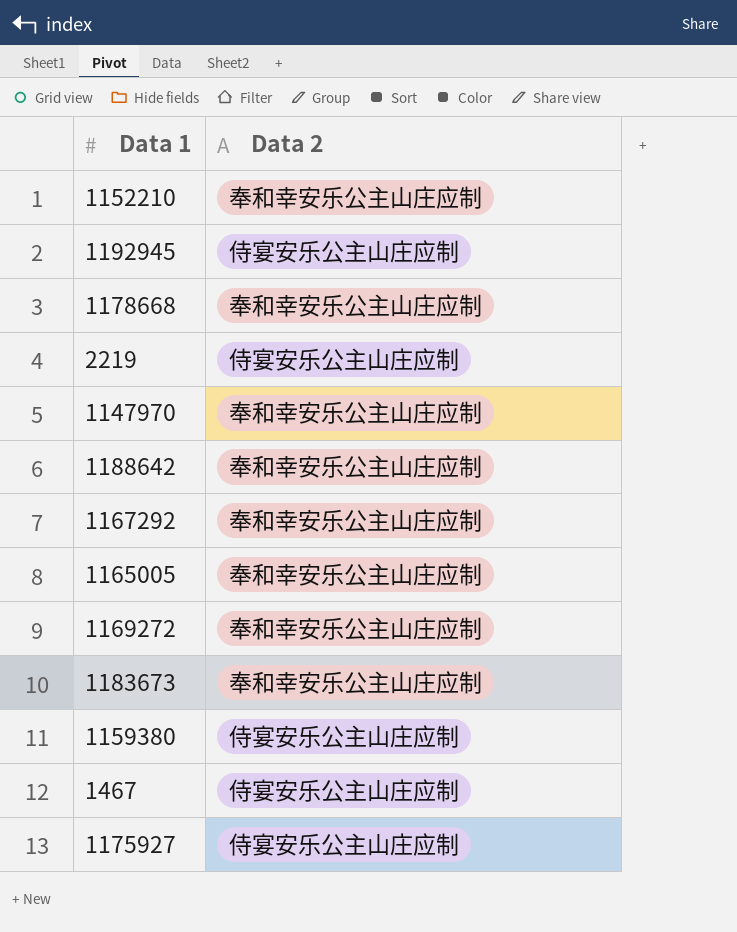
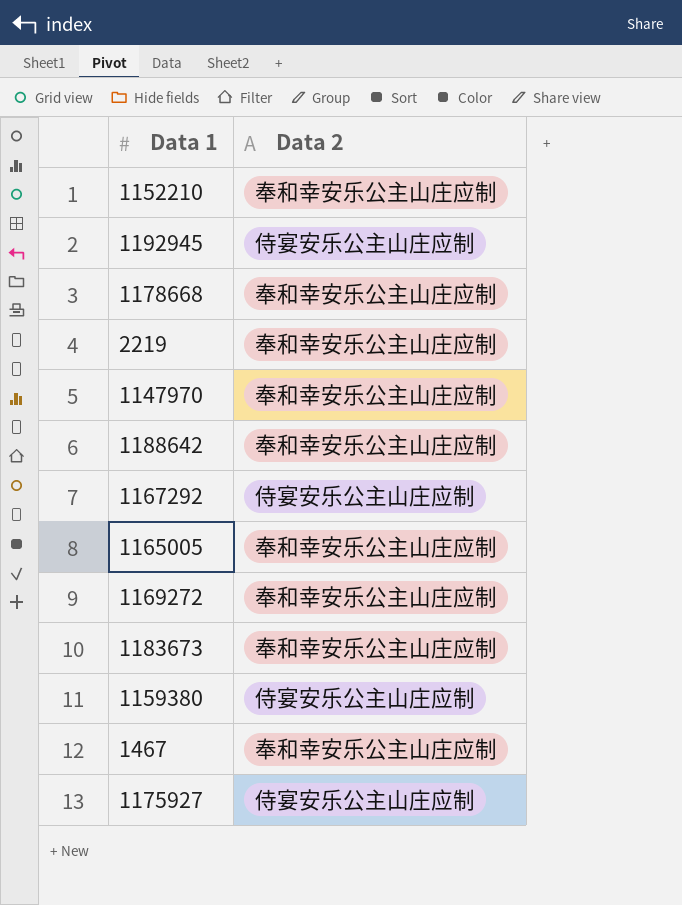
2219 | Data 2: 侍宴安乐公主山庄应制 -> 奉和幸安乐公主山庄应制
1167292 | Data 2: 奉和幸安乐公主山庄应制 -> 侍宴安乐公主山庄应制
1467 | Data 2: 侍宴安乐公主山庄应制 -> 奉和幸安乐公主山庄应制

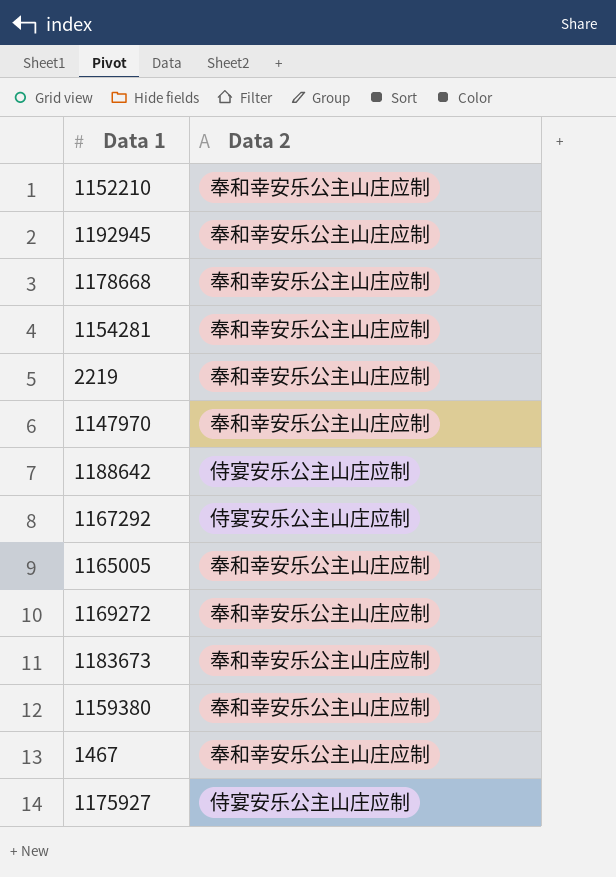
1192945 | Data 2: 侍宴安乐公主山庄应制 -> 奉和幸安乐公主山庄应制
row 1154281: none -> 奉和幸安乐公主山庄应制
1188642 | Data 2: 奉和幸安乐公主山庄应制 -> 侍宴安乐公主山庄应制
1159380 | Data 2: 侍宴安乐公主山庄应制 -> 奉和幸安乐公主山庄应制

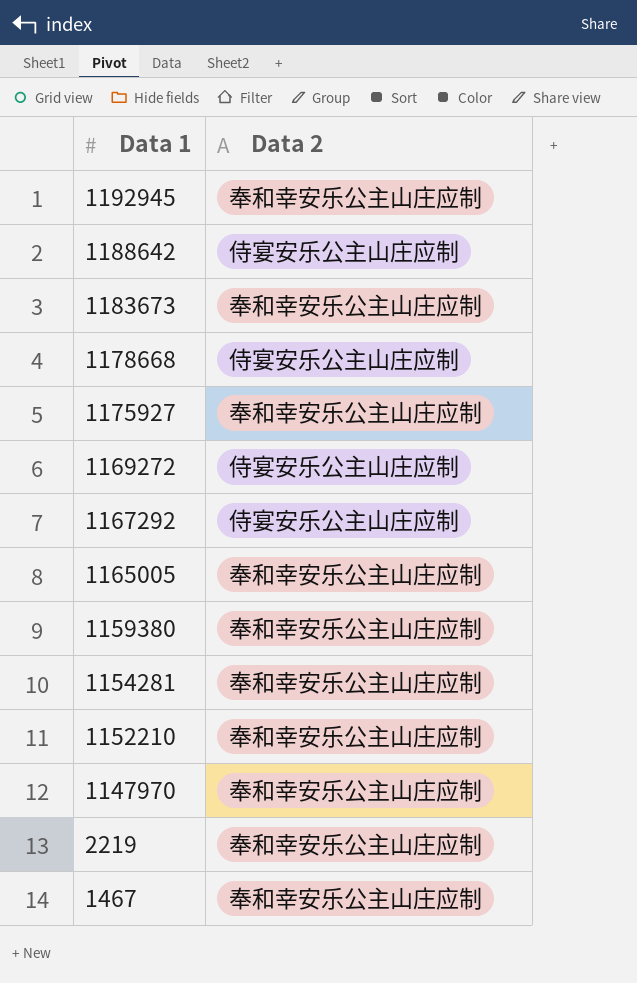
row order: none -> Data 1 descending
1178668 | Data 2: 奉和幸安乐公主山庄应制 -> 侍宴安乐公主山庄应制
1175927 | Data 2: 侍宴安乐公主山庄应制 -> 奉和幸安乐公主山庄应制
1169272 | Data 2: 奉和幸安乐公主山庄应制 -> 侍宴安乐公主山庄应制

